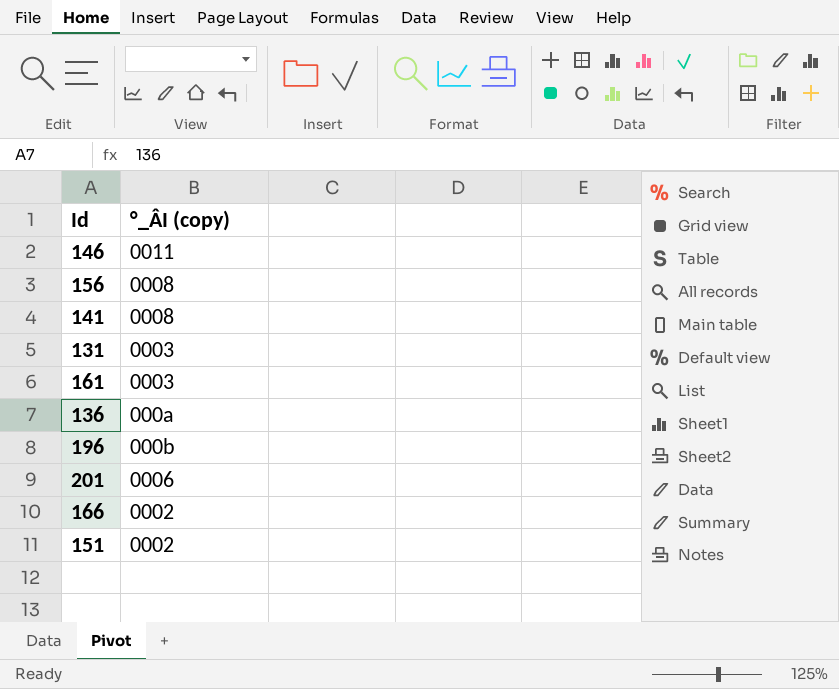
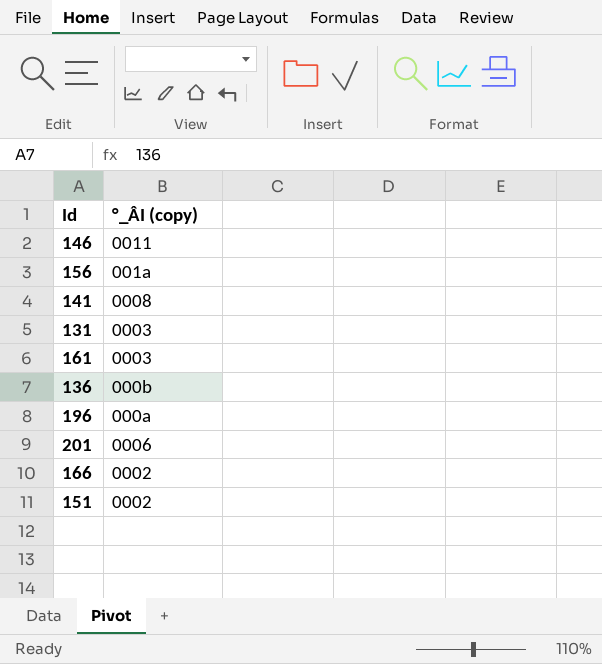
156 | °_ÂI (copy): 0008 -> 001a
136 | °_ÂI (copy): 000a -> 000b
196 | °_ÂI (copy): 000b -> 000a

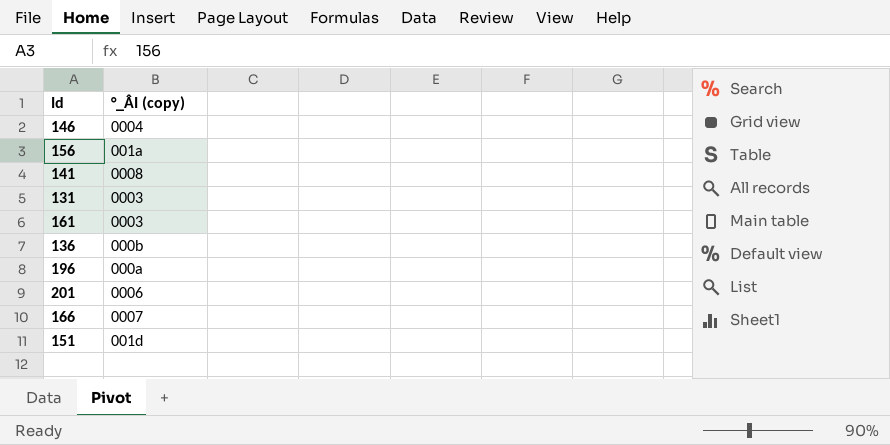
146 | °_ÂI (copy): 0011 -> 0004
166 | °_ÂI (copy): 0002 -> 0007
151 | °_ÂI (copy): 0002 -> 001d

